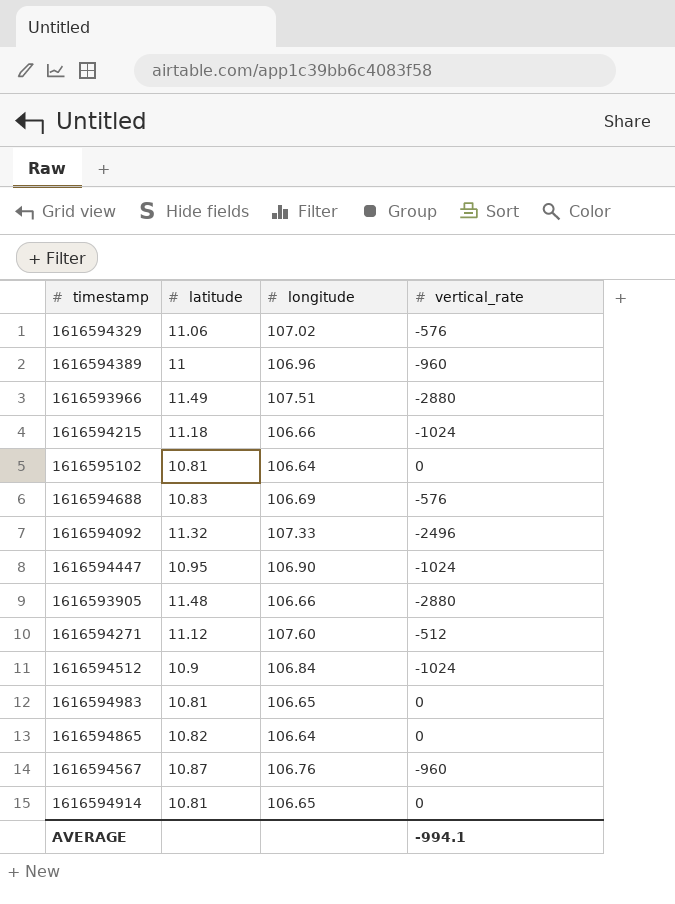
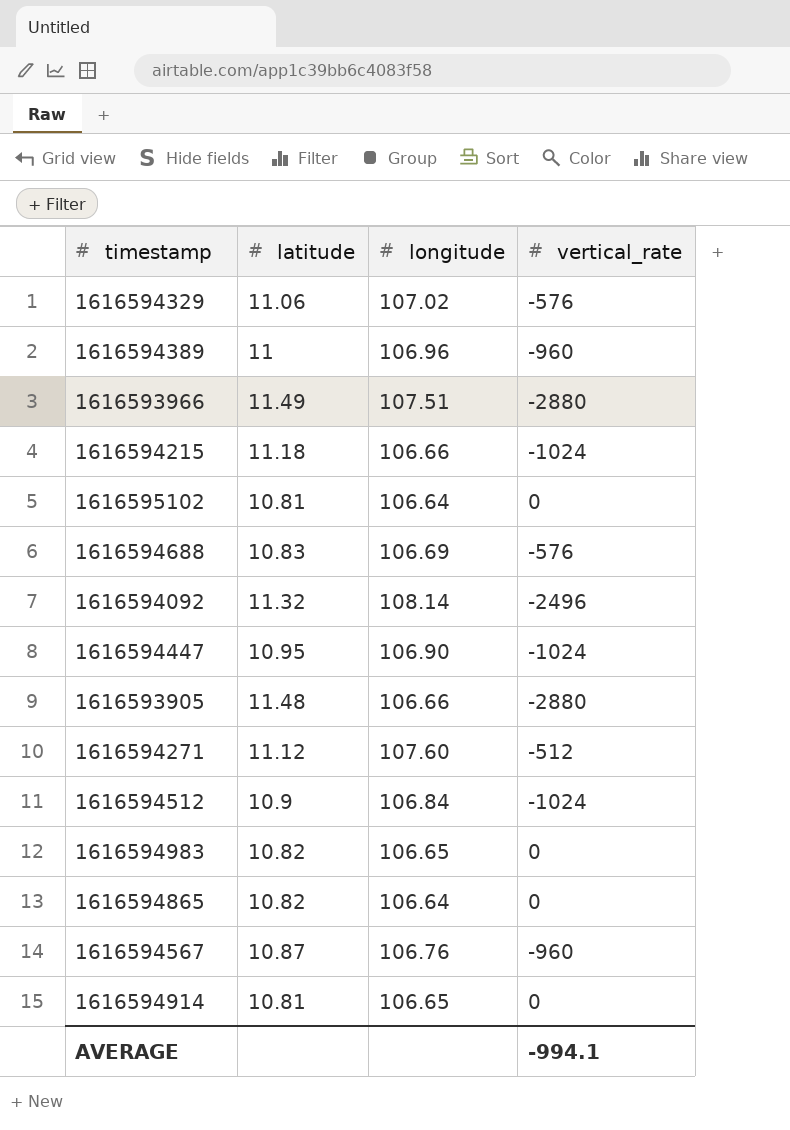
1616594092 | longitude: 107.33 -> 108.14
1616594983 | latitude: 10.81 -> 10.82

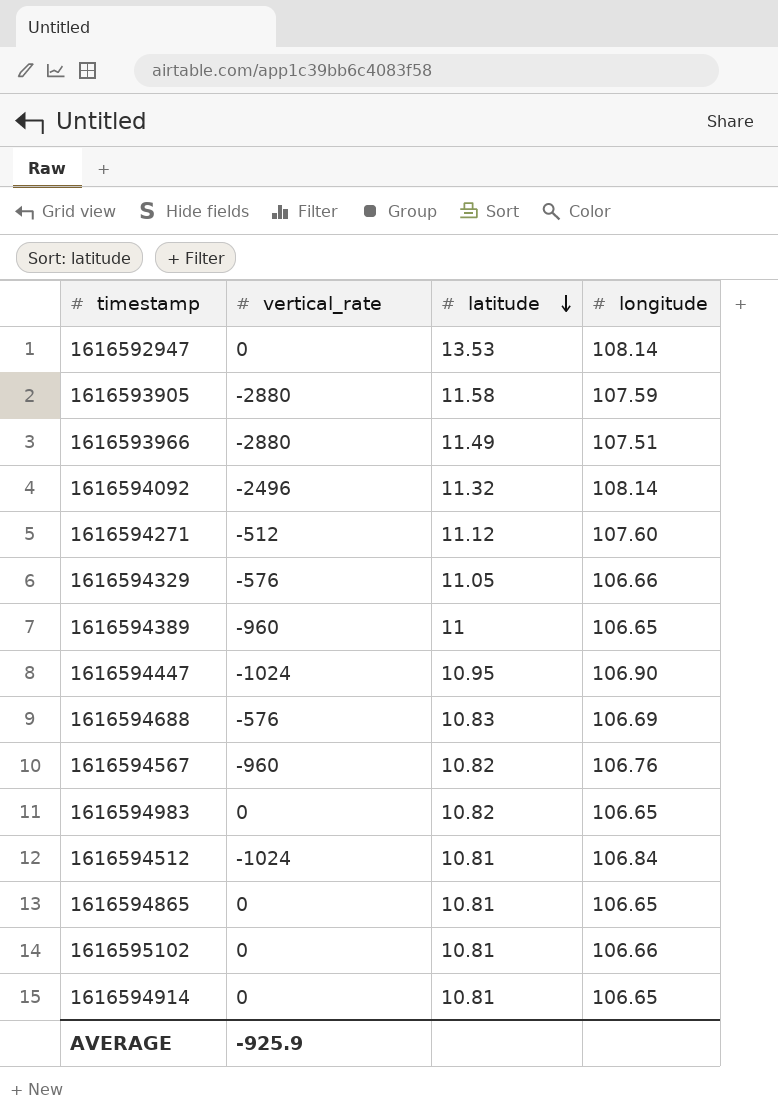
row order: none -> latitude descending
column vertical_rate | position: 4 -> 2
row 1616594215: 11.18 | 106.66 | -1024 -> none
row 1616592947: none -> 0 | 13.53 | 108.14
1616593905 | latitude: 11.48 -> 11.58
1616593905 | longitude: 106.66 -> 107.59
1616594329 | latitude: 11.06 -> 11.05
1616594329 | longitude: 107.02 -> 106.66
1616594389 | longitude: 106.96 -> 106.65
1616594567 | latitude: 10.87 -> 10.82
1616594512 | latitude: 10.9 -> 10.81
1616594865 | latitude: 10.82 -> 10.81
1616594865 | longitude: 106.64 -> 106.65
1616595102 | longitude: 106.64 -> 106.66
AVERAGE | vertical_rate: -994.1 -> -925.9

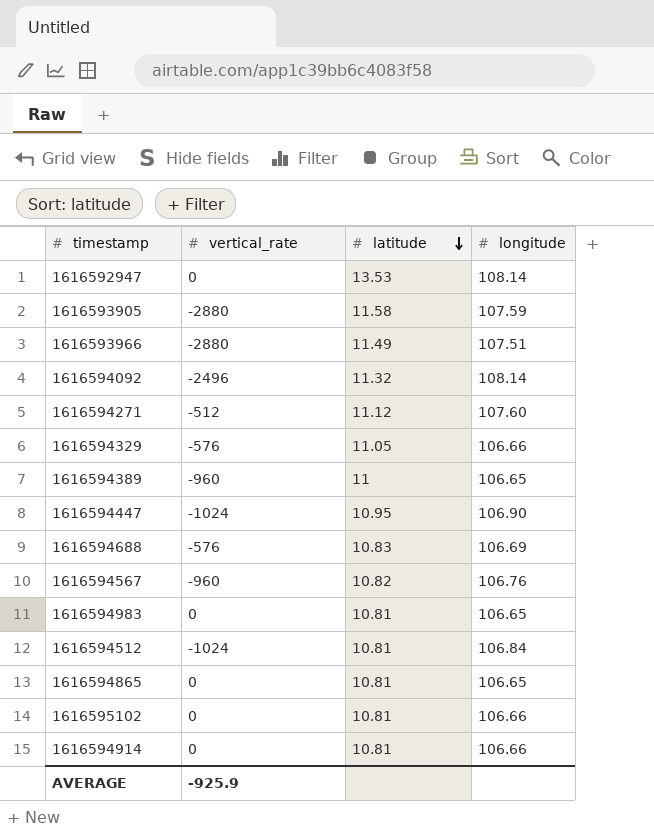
1616594983 | latitude: 10.82 -> 10.81
1616594914 | longitude: 106.65 -> 106.66

